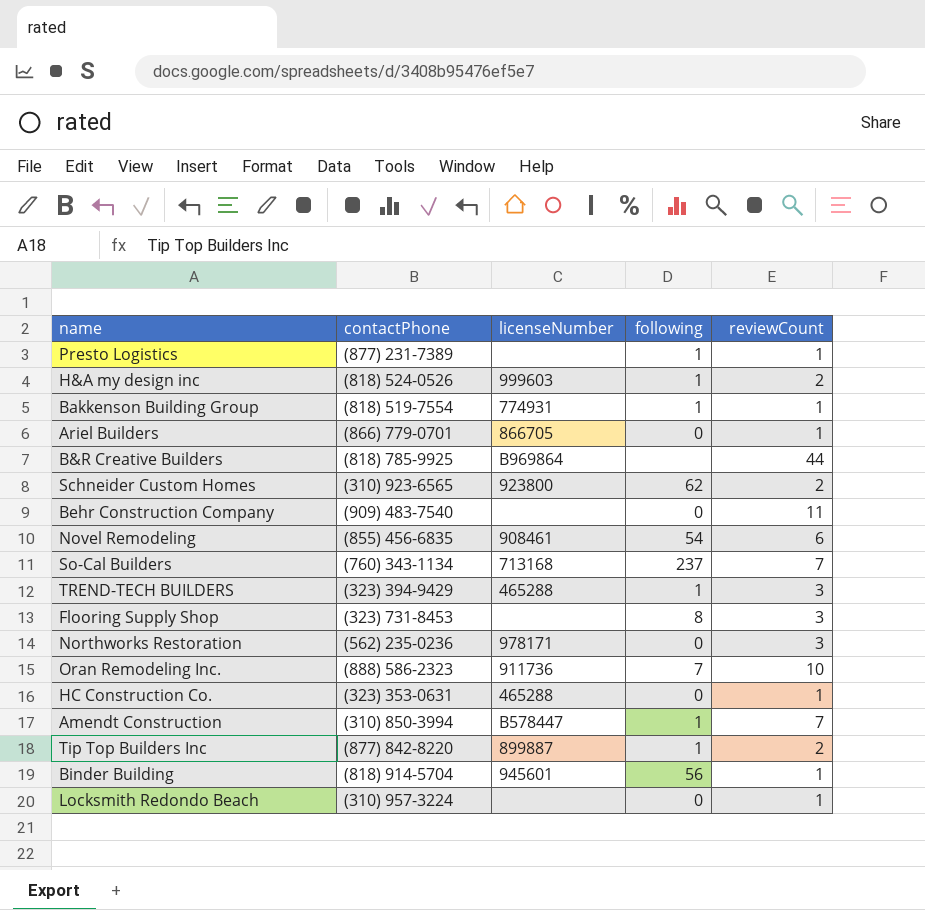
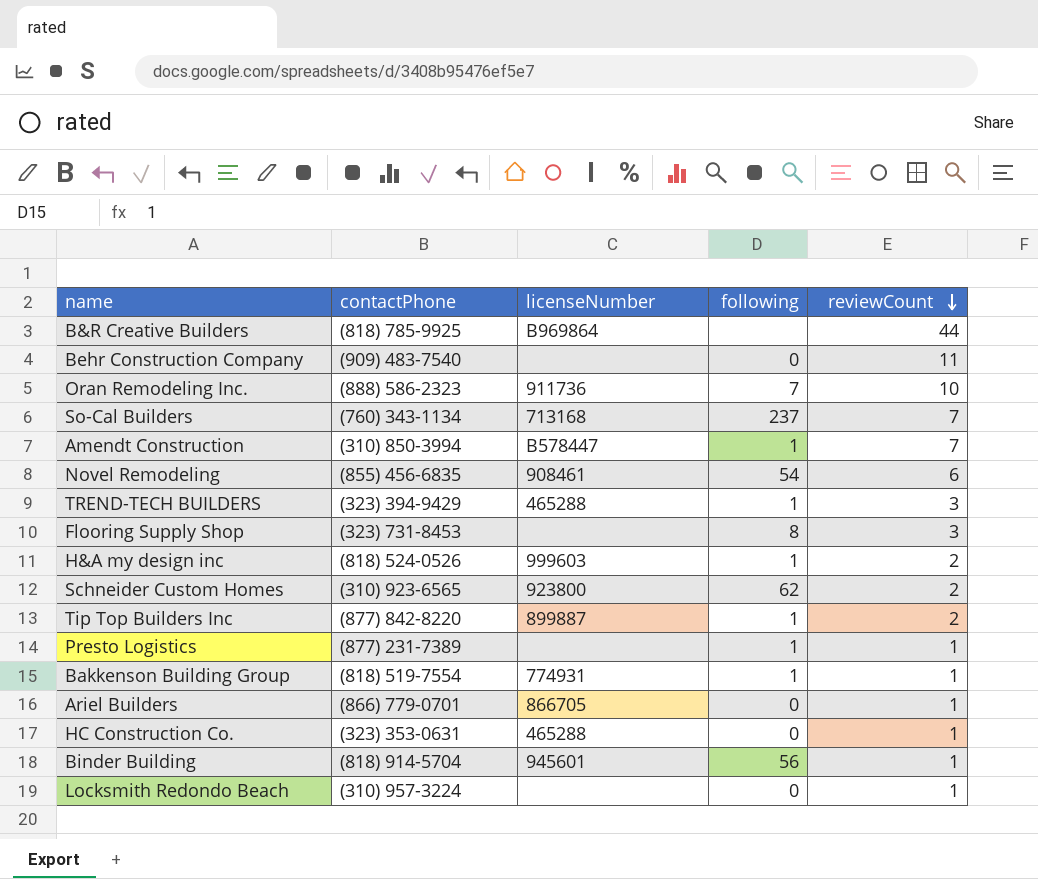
row order: none -> reviewCount descending
row Northworks Restoration: (562) 235-0236 | 978171 | 0 | 3 -> none

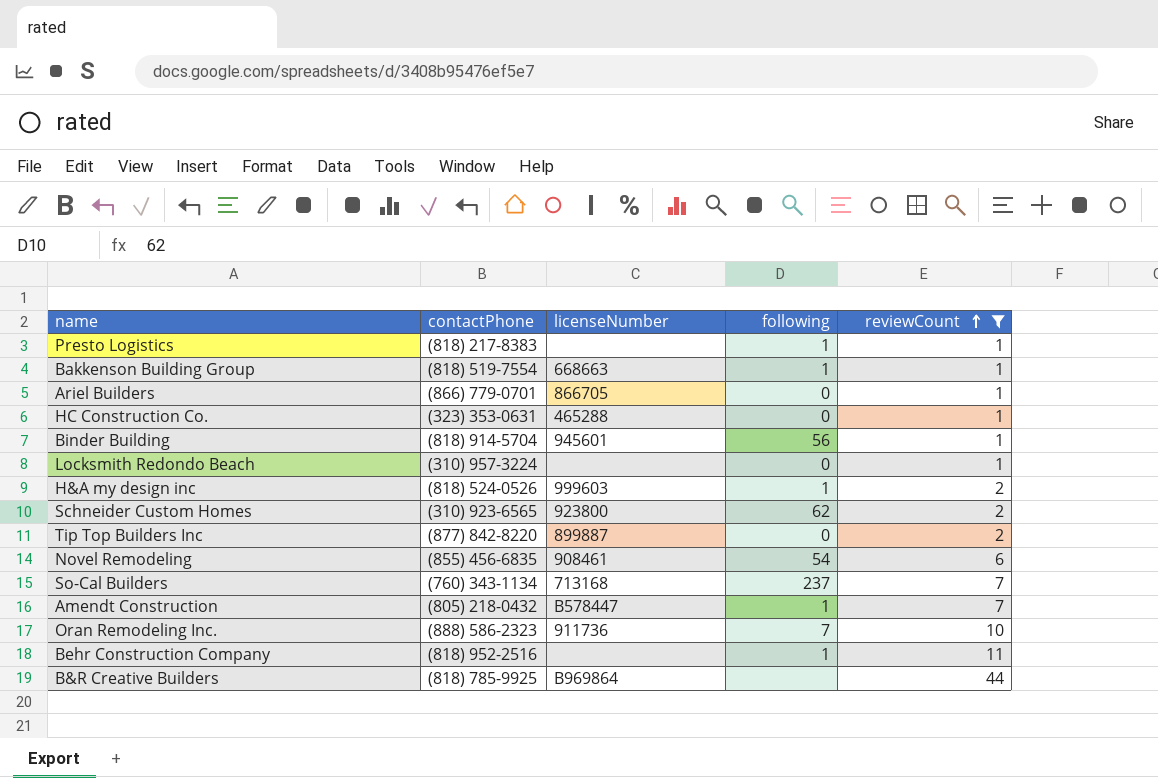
filter: none -> reviewCount != 3
row order: reviewCount descending -> reviewCount ascending
Presto Logistics | contactPhone: (877) 231-7389 -> (818) 217-8383
Bakkenson Building Group | licenseNumber: 774931 -> 668663
Tip Top Builders Inc | following: 1 -> 0
Amendt Construction | contactPhone: (310) 850-3994 -> (805) 218-0432
Behr Construction Company | contactPhone: (909) 483-7540 -> (818) 952-2516
Behr Construction Company | following: 0 -> 1

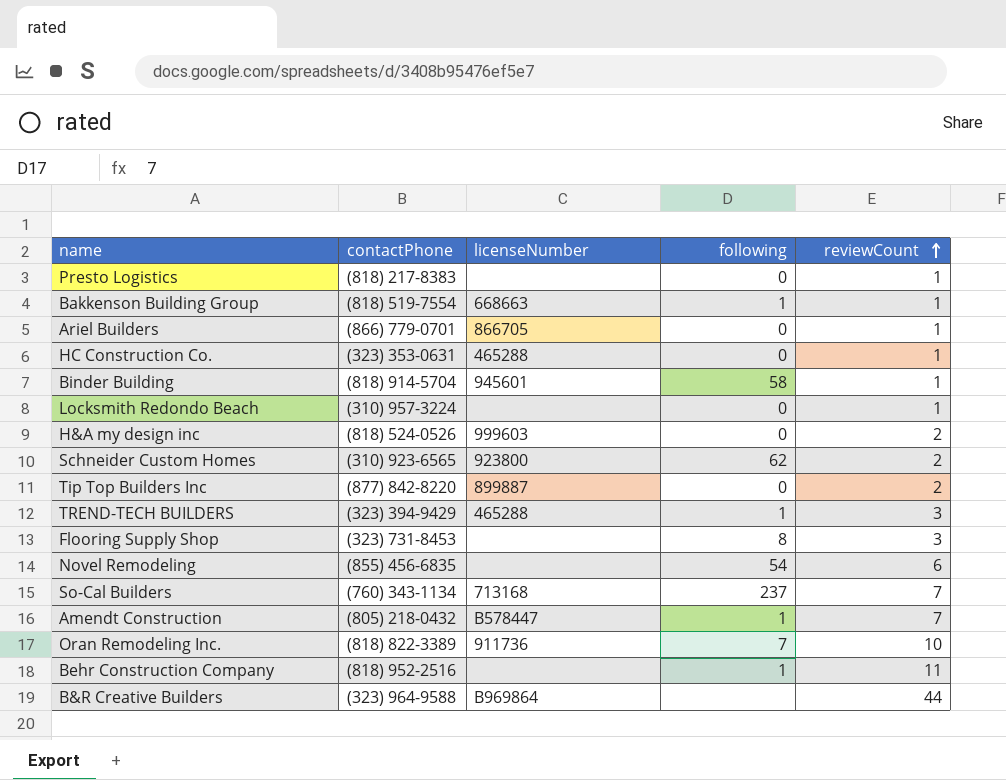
filter: reviewCount != 3 -> none
Presto Logistics | following: 1 -> 0
Binder Building | following: 56 -> 58
H&A my design inc | following: 1 -> 0
Novel Remodeling | licenseNumber: 908461 -> none
Oran Remodeling Inc. | contactPhone: (888) 586-2323 -> (818) 822-3389
B&R Creative Builders | contactPhone: (818) 785-9925 -> (323) 964-9588

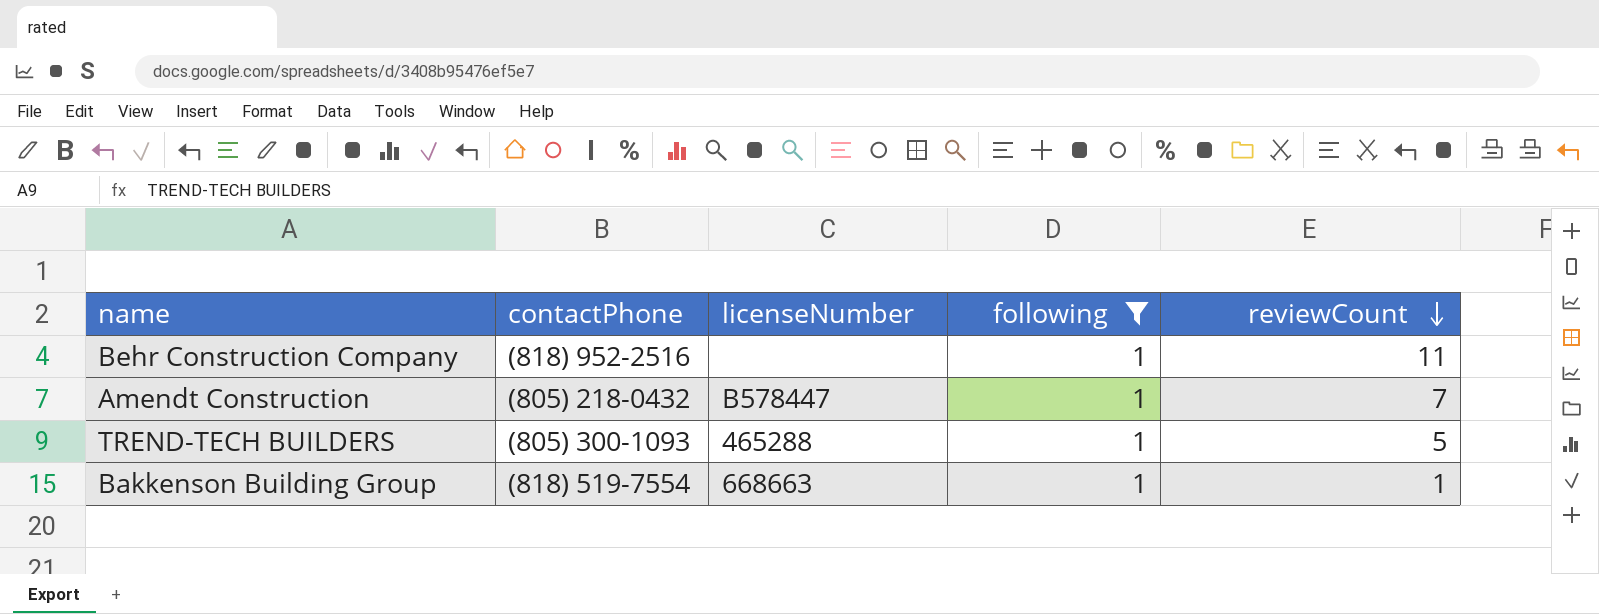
filter: none -> following = 1
row order: reviewCount ascending -> reviewCount descending
TREND-TECH BUILDERS | contactPhone: (323) 394-9429 -> (805) 300-1093
TREND-TECH BUILDERS | reviewCount: 3 -> 5

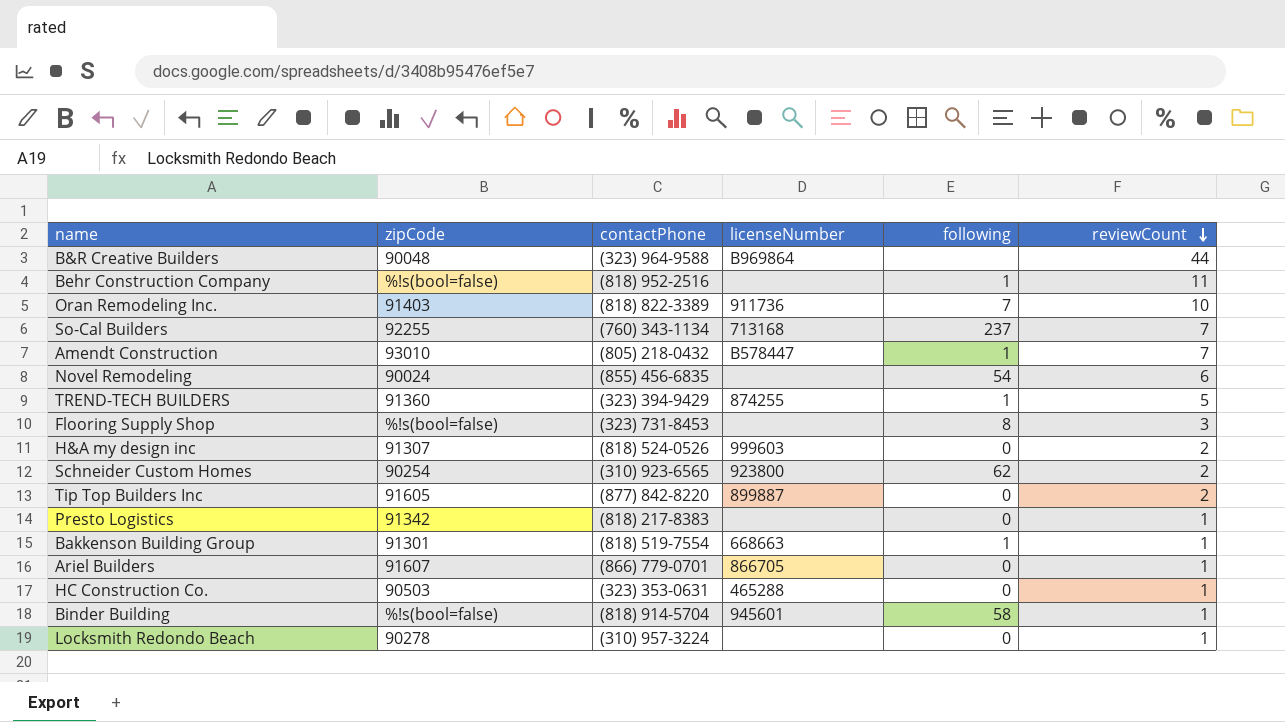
filter: following = 1 -> none
column zipCode | position: none -> 2
TREND-TECH BUILDERS | contactPhone: (805) 300-1093 -> (323) 394-9429
TREND-TECH BUILDERS | licenseNumber: 465288 -> 874255

